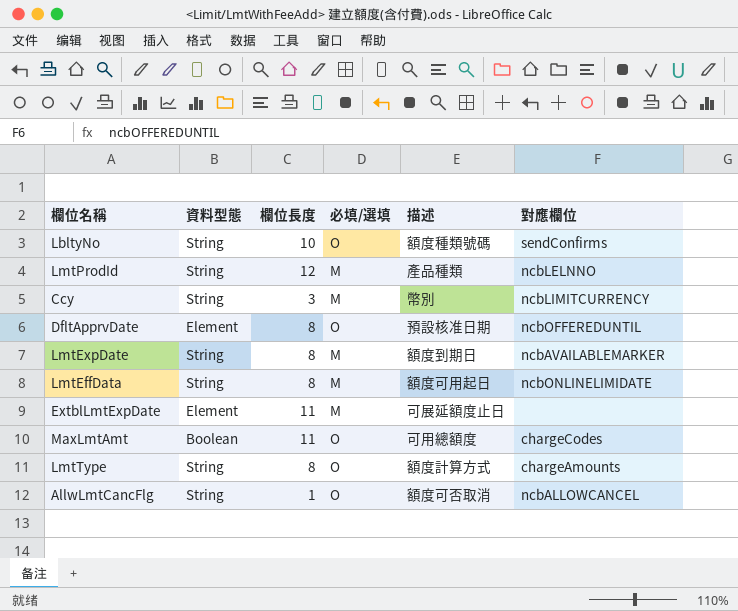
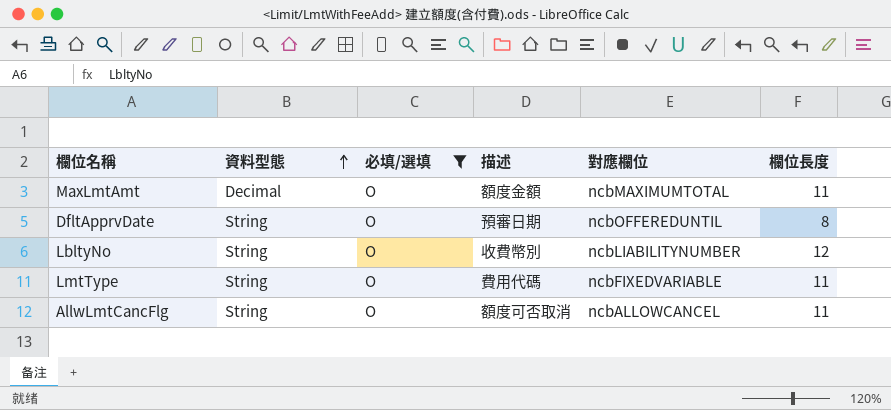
filter: none -> 必填/選填 = O
row order: none -> 資料型態 ascending
column 欄位長度 | position: 3 -> 6
MaxLmtAmt | 資料型態: Boolean -> Decimal
MaxLmtAmt | 描述: 可用總額度 -> 額度金額
MaxLmtAmt | 對應欄位: chargeCodes -> ncbMAXIMUMTOTAL
DfltApprvDate | 資料型態: Element -> String
DfltApprvDate | 描述: 預設核准日期 -> 預審日期
LbltyNo | 描述: 額度種類號碼 -> 收費幣別
LbltyNo | 對應欄位: sendConfirms -> ncbLIABILITYNUMBER
LbltyNo | 欄位長度: 10 -> 12
LmtType | 描述: 額度計算方式 -> 費用代碼
LmtType | 對應欄位: chargeAmounts -> ncbFIXEDVARIABLE
LmtType | 欄位長度: 8 -> 11
AllwLmtCancFlg | 欄位長度: 1 -> 11

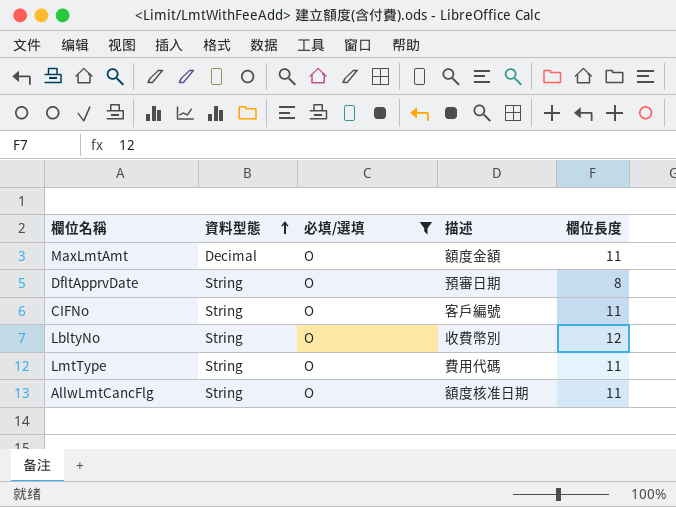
column 對應欄位 | position: 5 -> none
row CIFNo: none -> String | O | 客戶編號 | 11
AllwLmtCancFlg | 描述: 額度可否取消 -> 額度核准日期

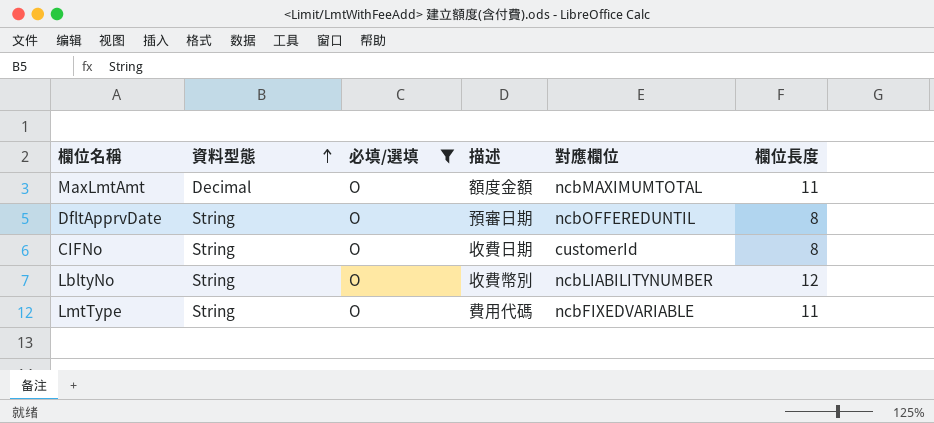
column 對應欄位 | position: none -> 5
row AllwLmtCancFlg: String | O | 額度核准日期 | 11 -> none
CIFNo | 描述: 客戶編號 -> 收費日期
CIFNo | 欄位長度: 11 -> 8

